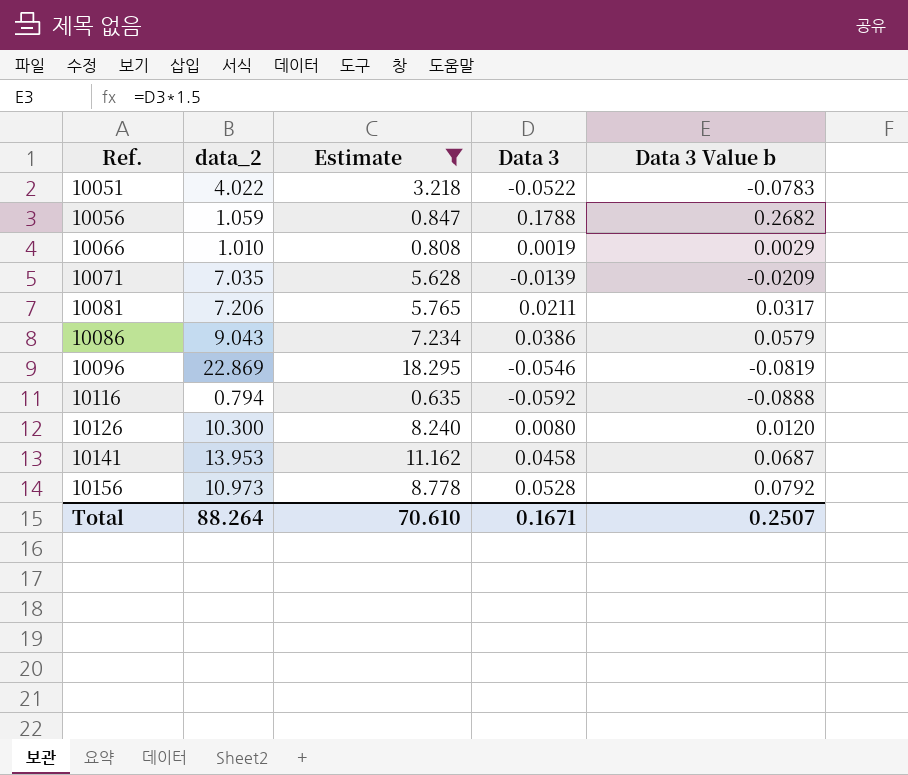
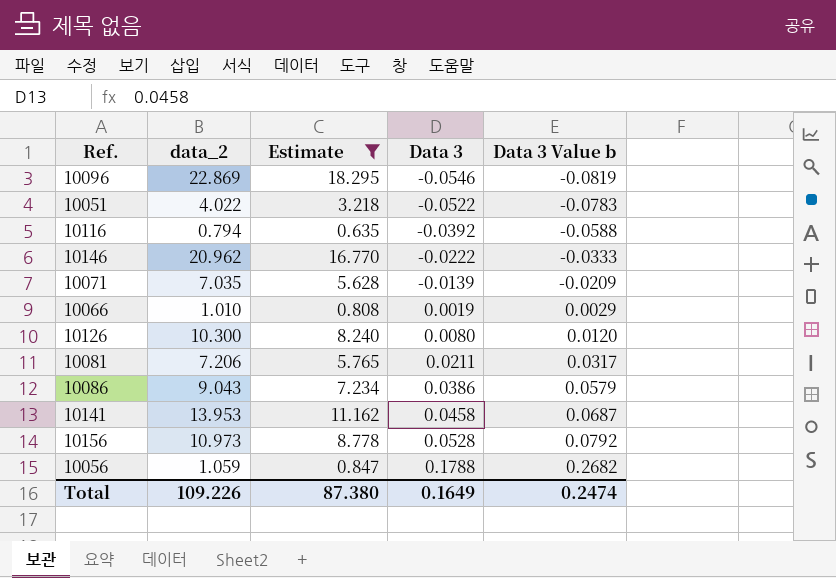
row order: Ref. ascending -> Data 3 ascending
10116 | Data 3: -0.0592 -> -0.0392
10116 | Data 3 Value b: -0.0888 -> -0.0588
row 10146: none -> 20.962 | 16.770 | -0.0222 | -0.0333
Total | data_2: 88.264 -> 109.226
Total | Estimate: 70.610 -> 87.380
Total | Data 3: 0.1671 -> 0.1649
Total | Data 3 Value b: 0.2507 -> 0.2474

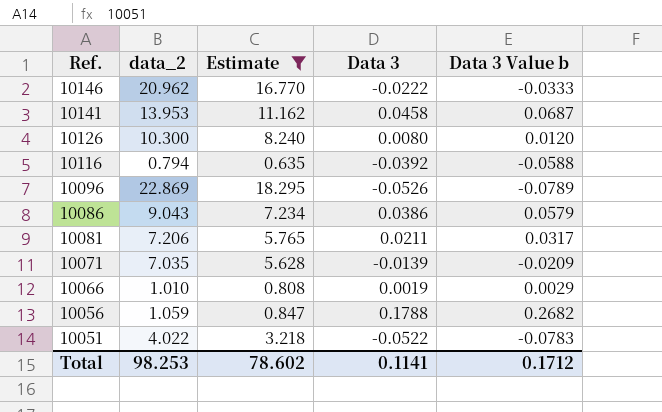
row order: Data 3 ascending -> Ref. descending
row 10156: 10.973 | 8.778 | 0.0528 | 0.0792 -> none
10096 | Data 3: -0.0546 -> -0.0526
10096 | Data 3 Value b: -0.0819 -> -0.0789
Total | data_2: 109.226 -> 98.253
Total | Estimate: 87.380 -> 78.602
Total | Data 3: 0.1649 -> 0.1141
Total | Data 3 Value b: 0.2474 -> 0.1712

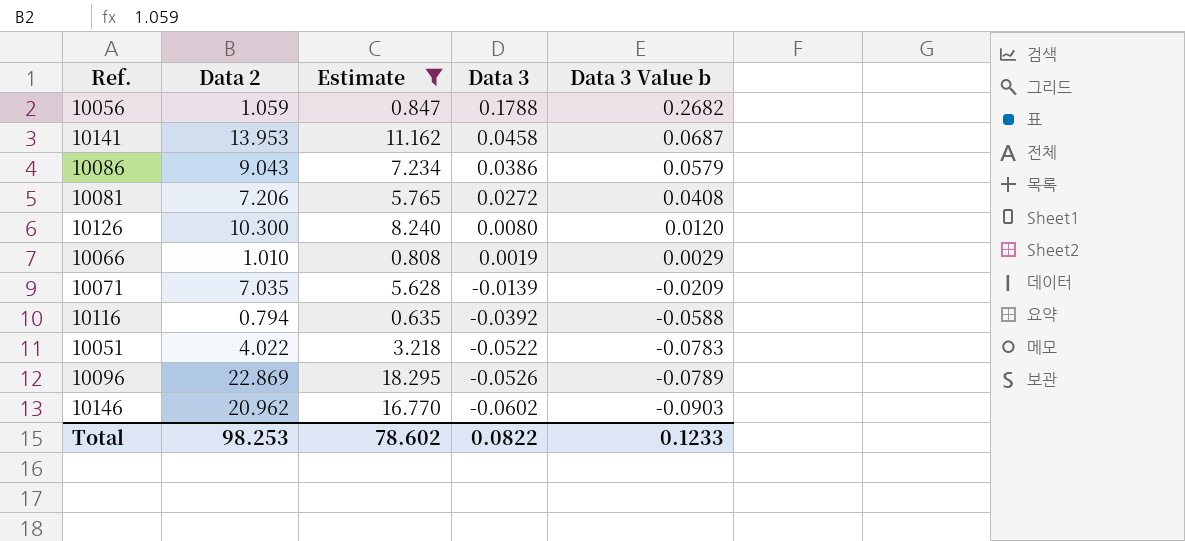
row order: Ref. descending -> Data 3 descending
column name: data_2 -> Data 2
10081 | Data 3: 0.0211 -> 0.0272
10081 | Data 3 Value b: 0.0317 -> 0.0408
10146 | Data 3: -0.0222 -> -0.0602
10146 | Data 3 Value b: -0.0333 -> -0.0903
Total | Data 3: 0.1141 -> 0.0822
Total | Data 3 Value b: 0.1712 -> 0.1233

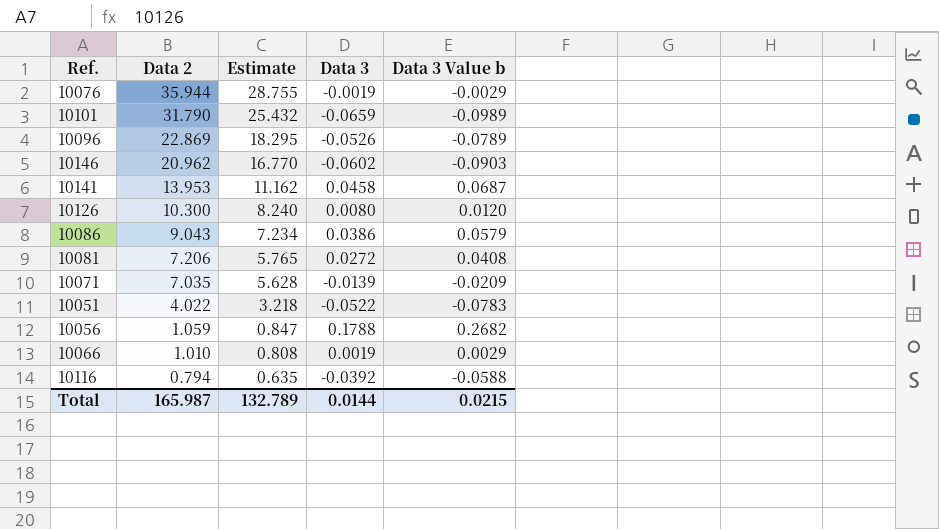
filter: Estimate <= 18.295 -> none
row order: Data 3 descending -> Data 2 descending
Total | Data 2: 98.253 -> 165.987
Total | Estimate: 78.602 -> 132.789
Total | Data 3: 0.0822 -> 0.0144
Total | Data 3 Value b: 0.1233 -> 0.0215

